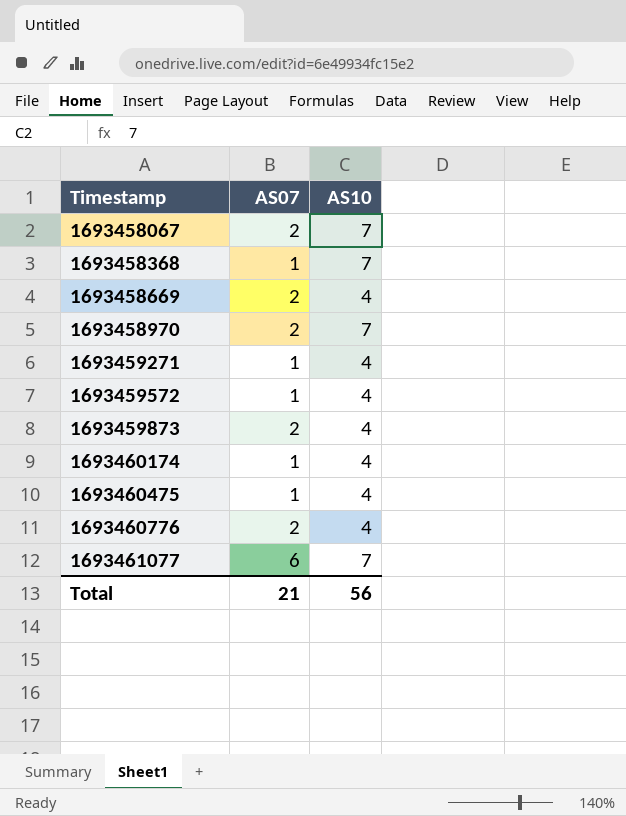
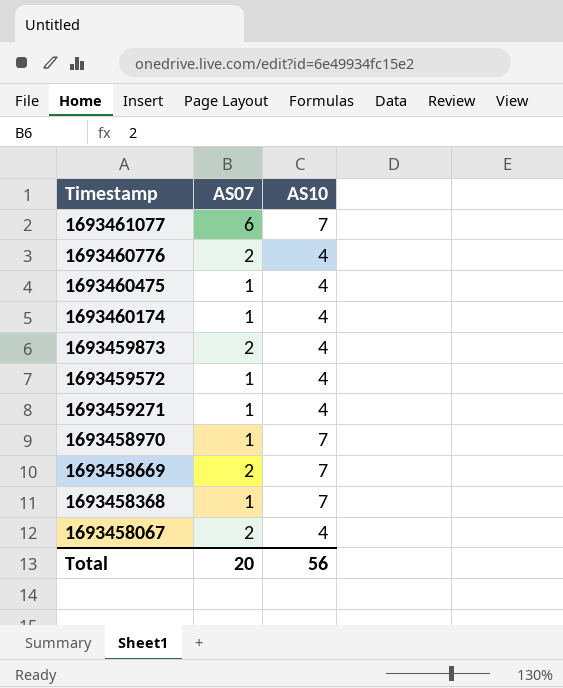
row order: Timestamp ascending -> Timestamp descending
1693458970 | AS07: 2 -> 1
1693458669 | AS10: 4 -> 7
1693458067 | AS10: 7 -> 4
Total | AS07: 21 -> 20

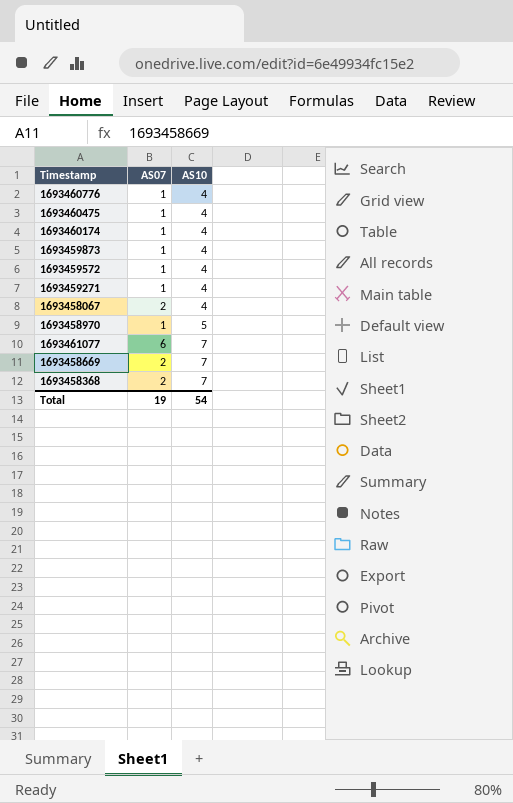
row order: Timestamp descending -> AS10 ascending
1693460776 | AS07: 2 -> 1
1693459873 | AS07: 2 -> 1
1693458970 | AS10: 7 -> 5
1693458368 | AS07: 1 -> 2
Total | AS07: 20 -> 19
Total | AS10: 56 -> 54

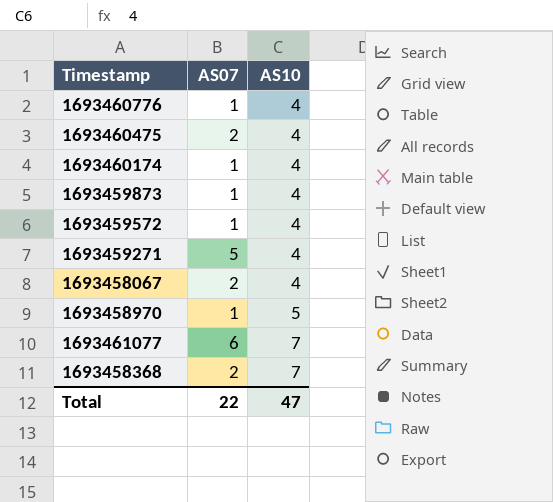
row 1693458669: 2 | 7 -> none
1693460475 | AS07: 1 -> 2
1693459271 | AS07: 1 -> 5
Total | AS07: 19 -> 22
Total | AS10: 54 -> 47

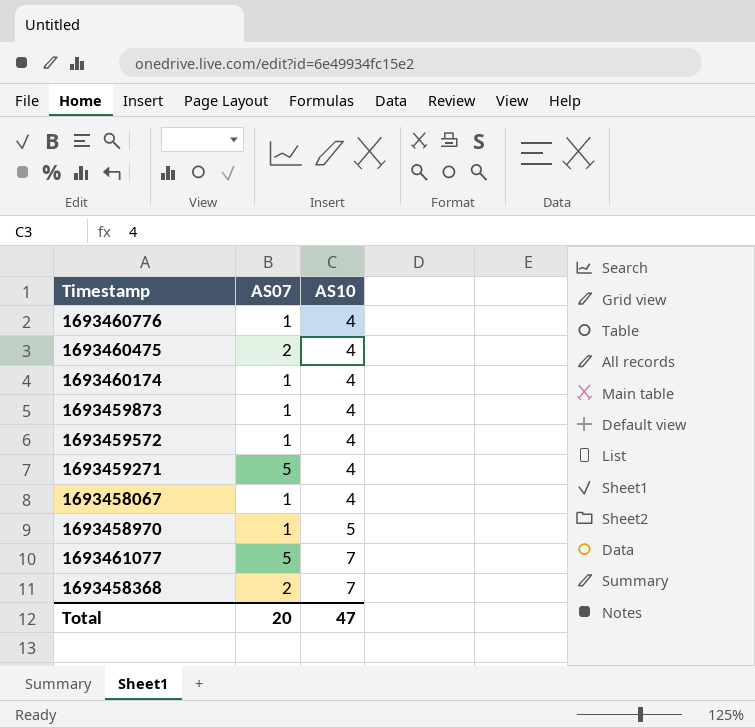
1693458067 | AS07: 2 -> 1
1693461077 | AS07: 6 -> 5
Total | AS07: 22 -> 20

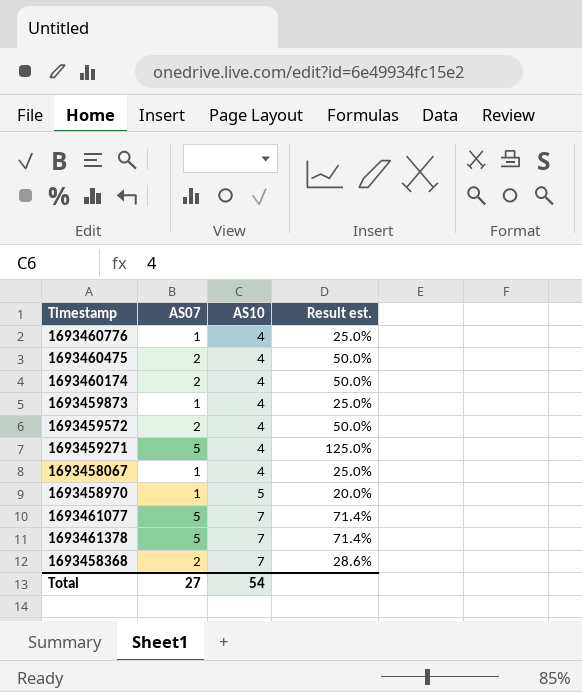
column Result est. | formula: none -> [AS07] / [AS10]
1693460174 | AS07: 1 -> 2
1693459572 | AS07: 1 -> 2
row 1693461378: none -> 5 | 7 | 71.4%
Total | AS07: 20 -> 27
Total | AS10: 47 -> 54

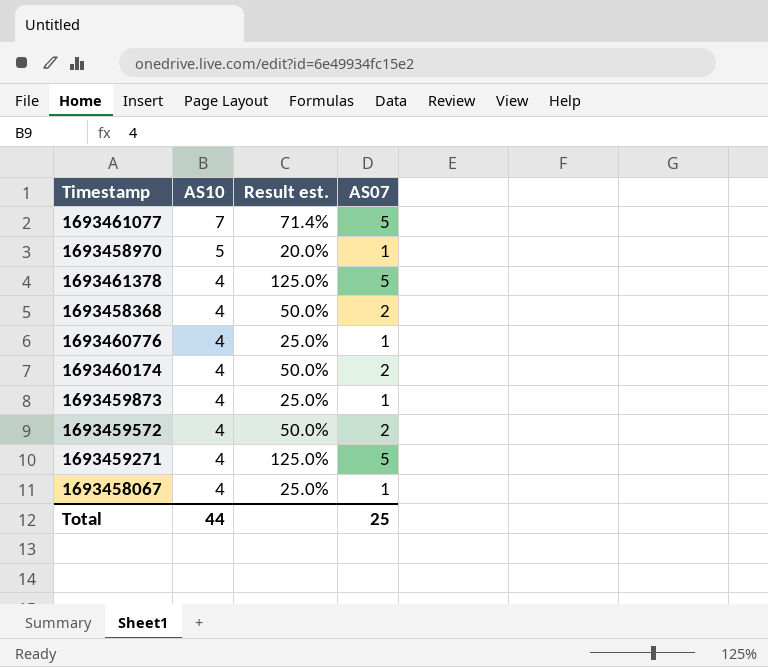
row order: AS10 ascending -> AS10 descending
column AS07 | position: 2 -> 4
row 1693460475: 2 | 4 | 50.0% -> none
1693461378 | AS10: 7 -> 4
1693461378 | Result est.: 71.4% -> 125.0%
1693458368 | AS10: 7 -> 4
1693458368 | Result est.: 28.6% -> 50.0%
Total | AS10: 54 -> 44
Total | AS07: 27 -> 25

